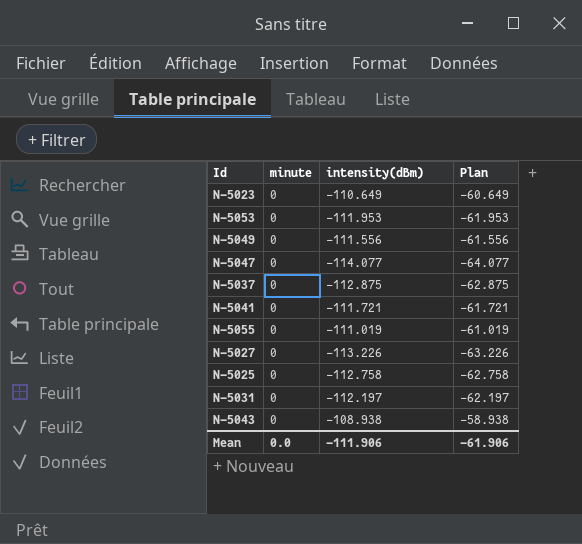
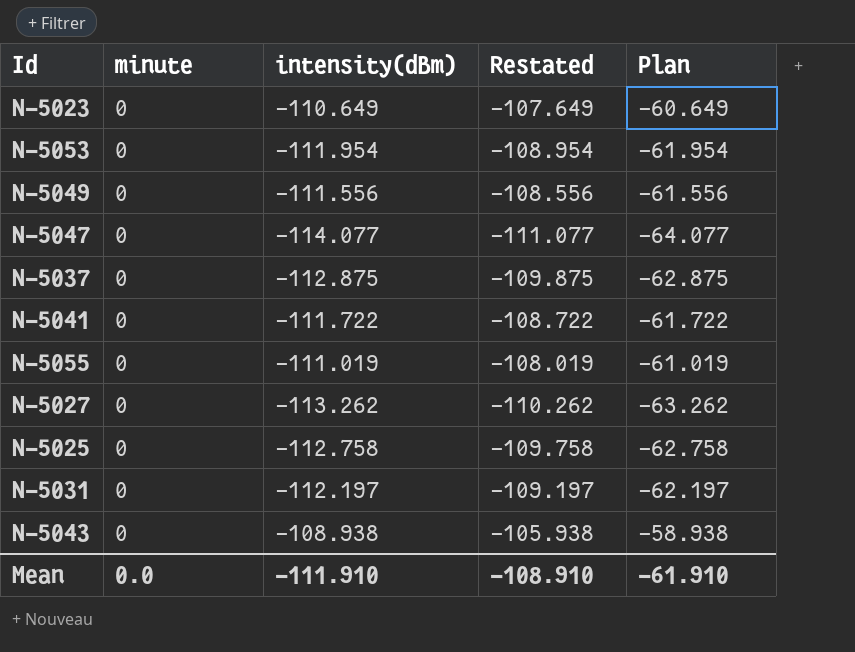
column Restated | formula: none -> [intensity(dBm)] + 3
N-5053 | intensity(dBm): -111.953 -> -111.954
N-5053 | Plan: -61.953 -> -61.954
N-5041 | intensity(dBm): -111.721 -> -111.722
N-5041 | Plan: -61.721 -> -61.722
N-5027 | intensity(dBm): -113.226 -> -113.262
N-5027 | Plan: -63.226 -> -63.262
Mean | intensity(dBm): -111.906 -> -111.910
Mean | Plan: -61.906 -> -61.910

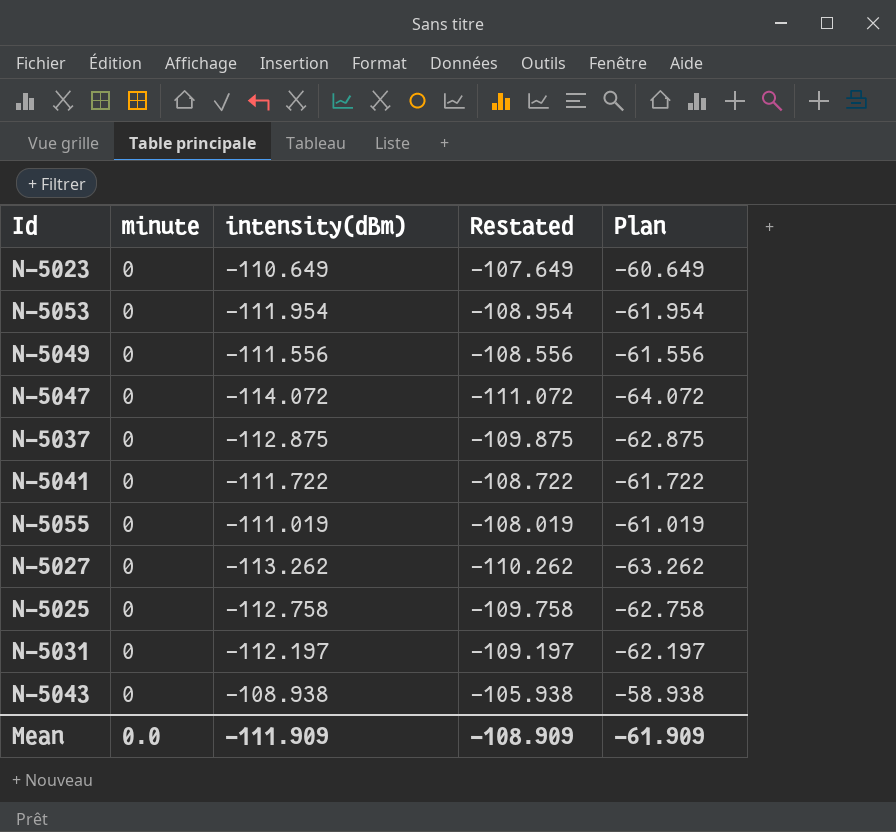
N-5047 | intensity(dBm): -114.077 -> -114.072
N-5047 | Restated: -111.077 -> -111.072
N-5047 | Plan: -64.077 -> -64.072
Mean | intensity(dBm): -111.910 -> -111.909
Mean | Restated: -108.910 -> -108.909
Mean | Plan: -61.910 -> -61.909

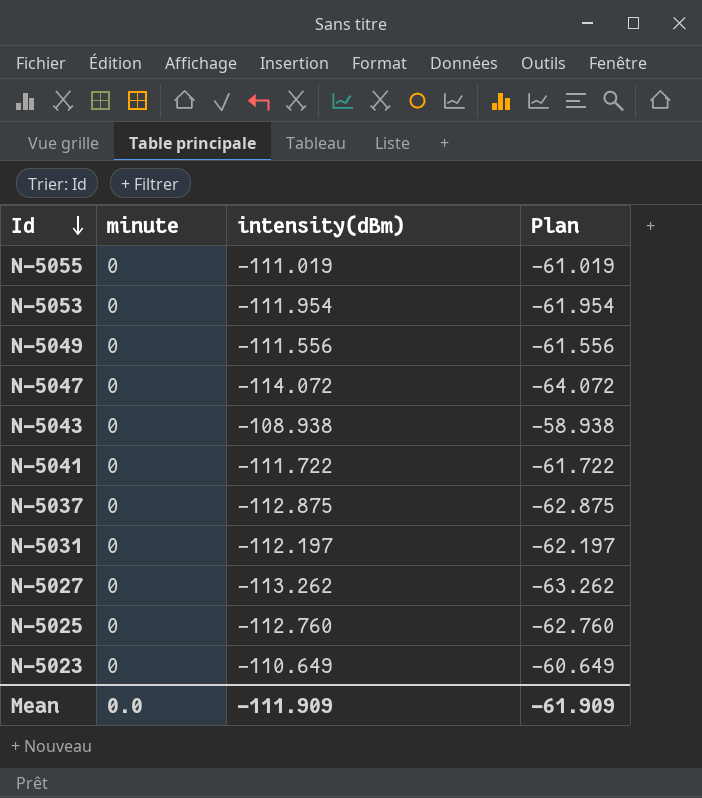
row order: none -> Id descending
column Restated | formula: [intensity(dBm)] + 3 -> none
N-5025 | intensity(dBm): -112.758 -> -112.760
N-5025 | Plan: -62.758 -> -62.760

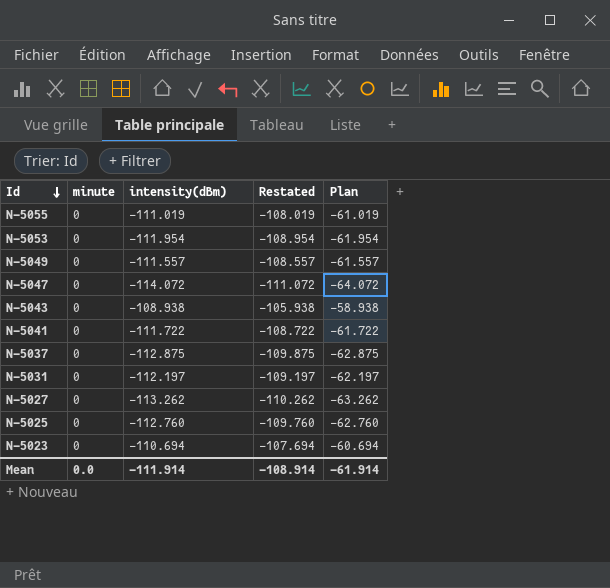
column Restated | formula: none -> [intensity(dBm)] + 3
N-5049 | intensity(dBm): -111.556 -> -111.557
N-5049 | Plan: -61.556 -> -61.557
N-5023 | intensity(dBm): -110.649 -> -110.694
N-5023 | Plan: -60.649 -> -60.694
Mean | intensity(dBm): -111.909 -> -111.914
Mean | Plan: -61.909 -> -61.914

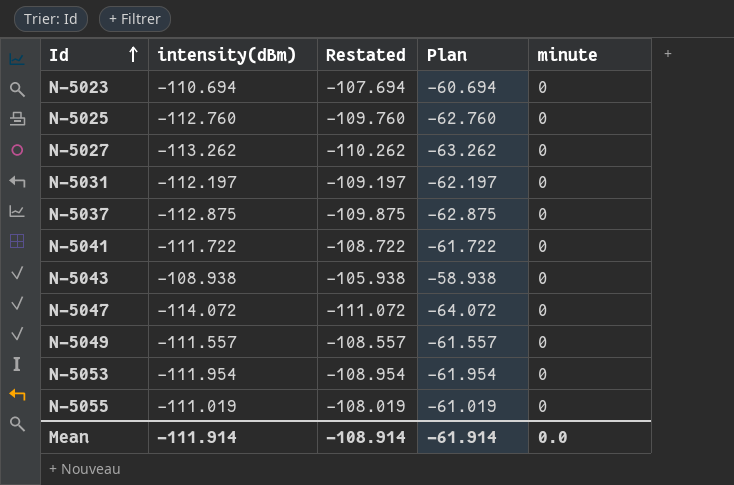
row order: Id descending -> Id ascending
column minute | position: 2 -> 5

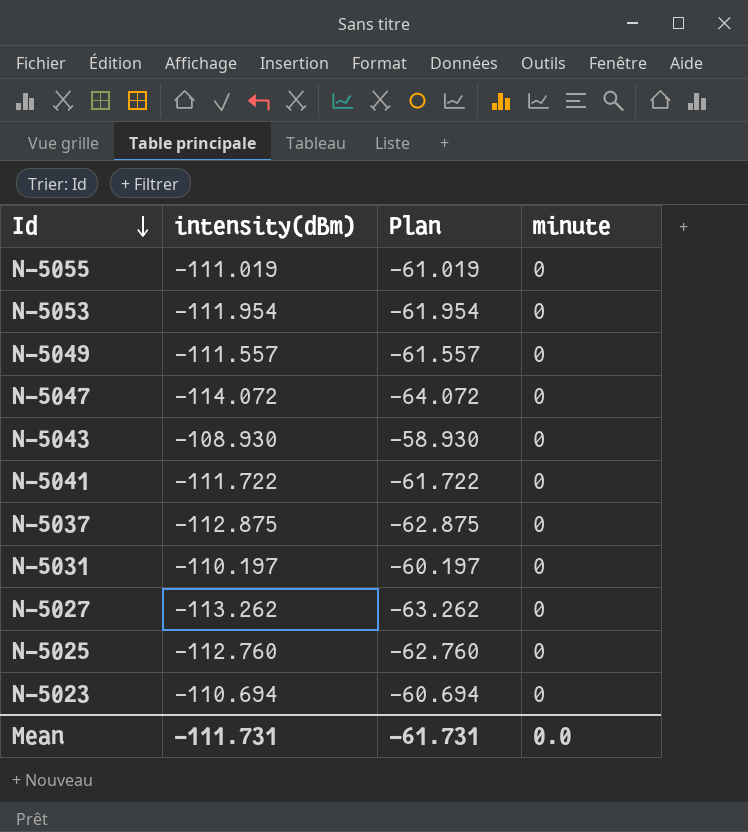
row order: Id ascending -> Id descending
column Restated | formula: [intensity(dBm)] + 3 -> none
N-5043 | intensity(dBm): -108.938 -> -108.930
N-5043 | Plan: -58.938 -> -58.930
N-5031 | intensity(dBm): -112.197 -> -110.197
N-5031 | Plan: -62.197 -> -60.197
Mean | intensity(dBm): -111.914 -> -111.731
Mean | Plan: -61.914 -> -61.731

